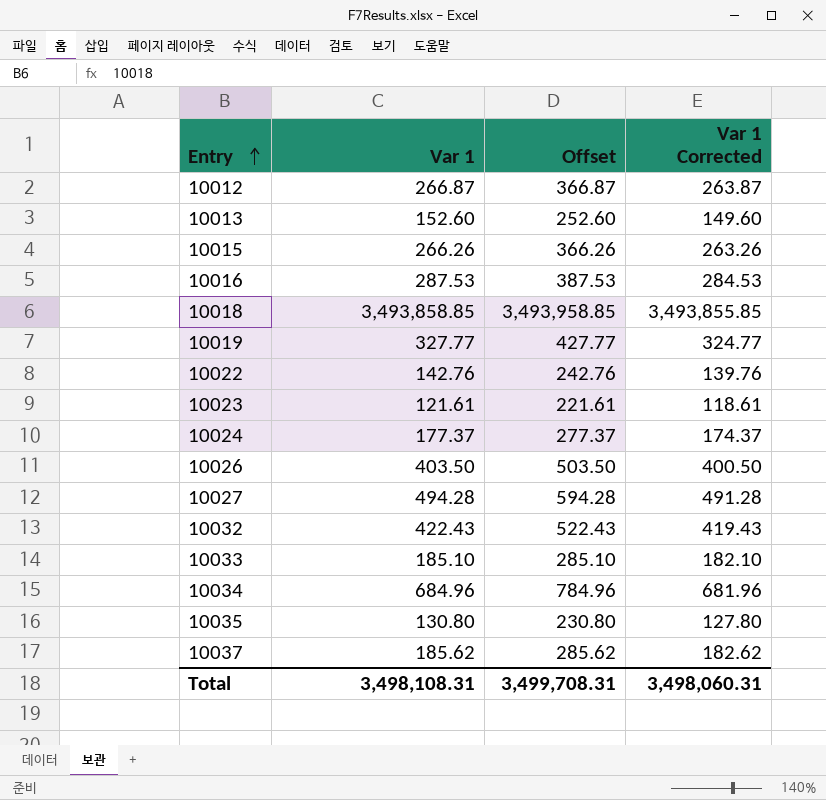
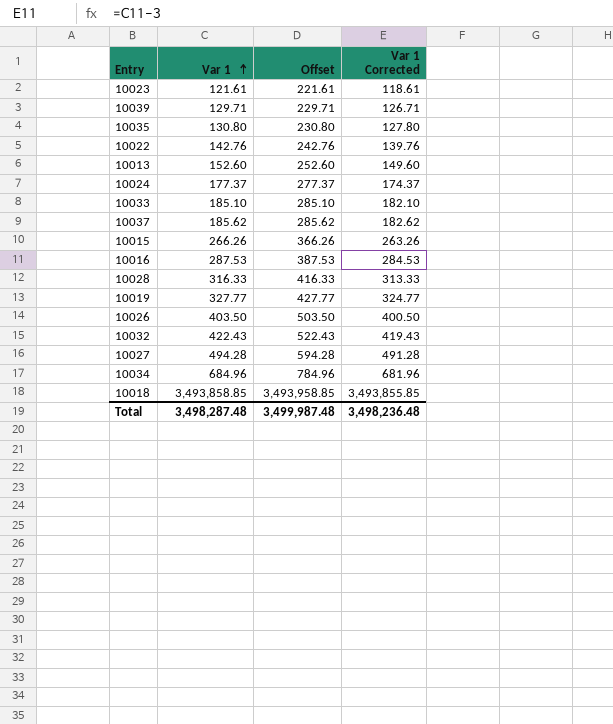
row order: Entry ascending -> Var 1 ascending
row 10012: 266.87 | 366.87 | 263.87 -> none
row 10039: none -> 129.71 | 229.71 | 126.71
row 10028: none -> 316.33 | 416.33 | 313.33
Total | Var 1: 3,498,108.31 -> 3,498,287.48
Total | Offset: 3,499,708.31 -> 3,499,987.48
Total | Var 1 Corrected: 3,498,060.31 -> 3,498,236.48

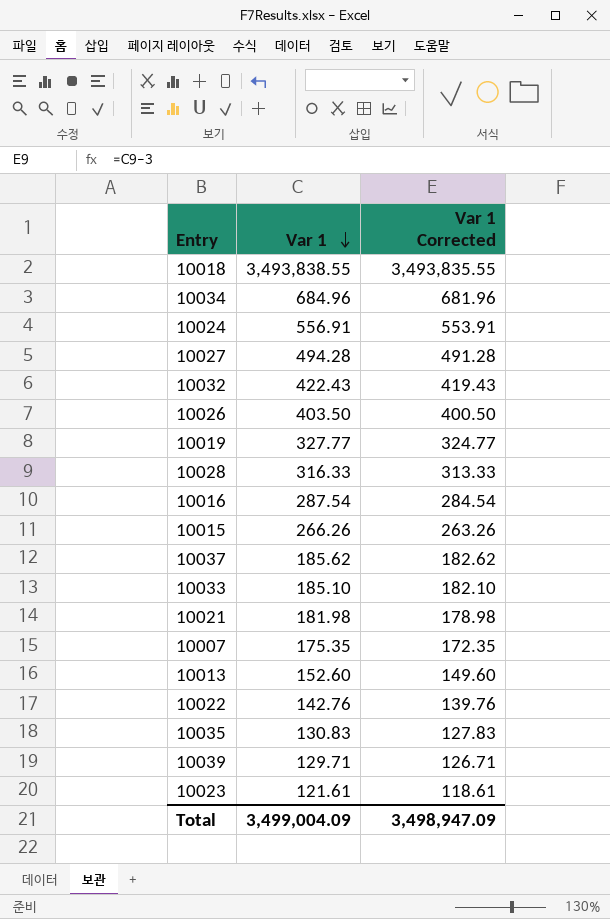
row order: Var 1 ascending -> Var 1 descending
column Offset | formula: [Var 1] + 100 -> none
10018 | Var 1: 3,493,858.85 -> 3,493,838.55
10018 | Var 1 Corrected: 3,493,855.85 -> 3,493,835.55
10024 | Var 1: 177.37 -> 556.91
10024 | Var 1 Corrected: 174.37 -> 553.91
10016 | Var 1: 287.53 -> 287.54
10016 | Var 1 Corrected: 284.53 -> 284.54
row 10021: none -> 181.98 | 178.98
row 10007: none -> 175.35 | 172.35
10035 | Var 1: 130.80 -> 130.83
10035 | Var 1 Corrected: 127.80 -> 127.83
Total | Var 1: 3,498,287.48 -> 3,499,004.09
Total | Var 1 Corrected: 3,498,236.48 -> 3,498,947.09

